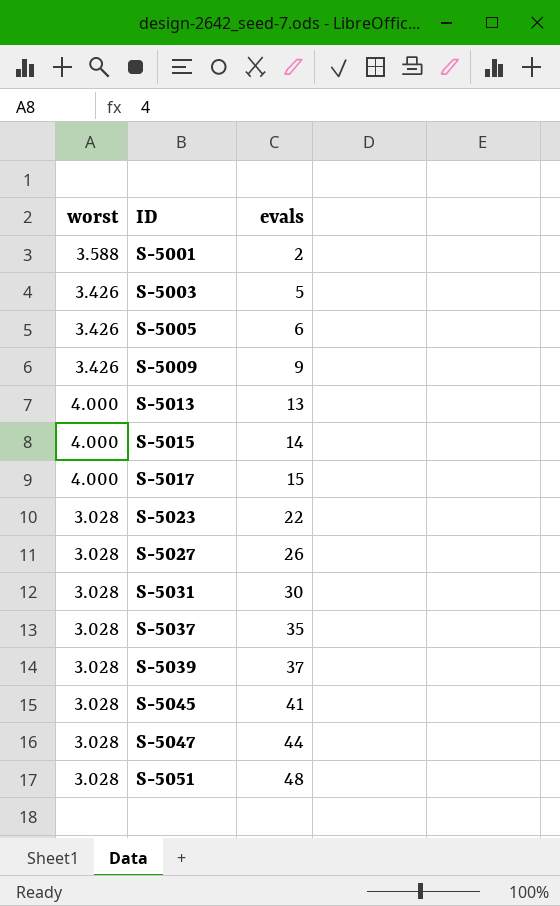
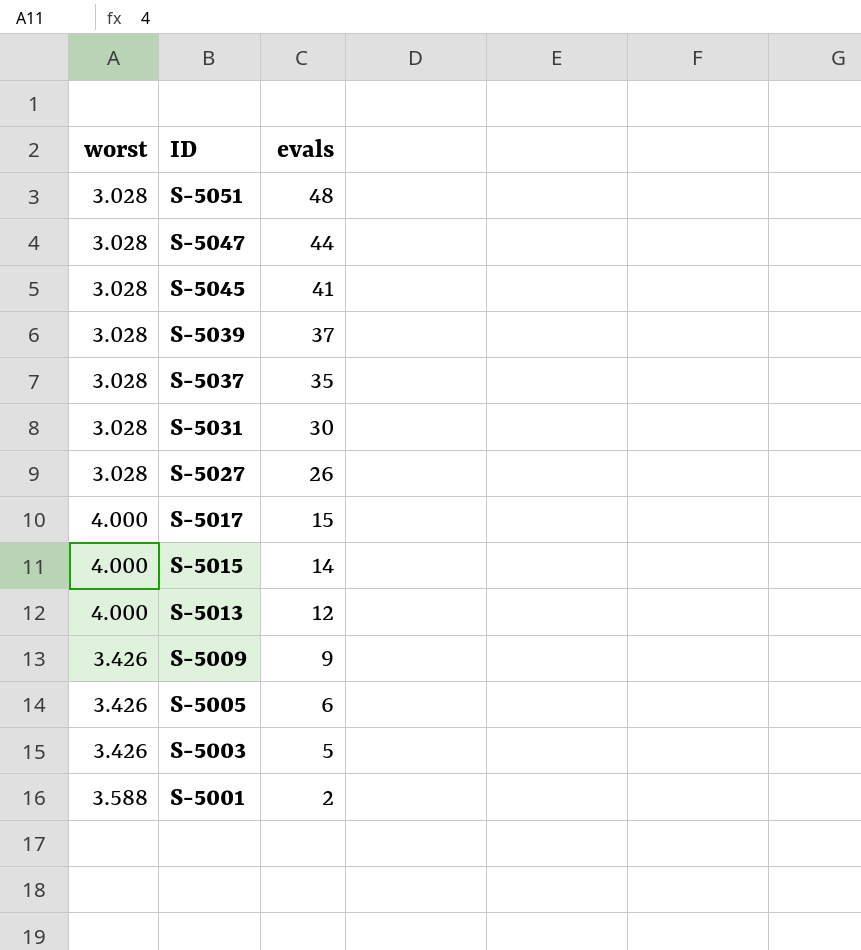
row order: ID ascending -> ID descending
row S-5023: 3.028 | 22 -> none
S-5013 | evals: 13 -> 12

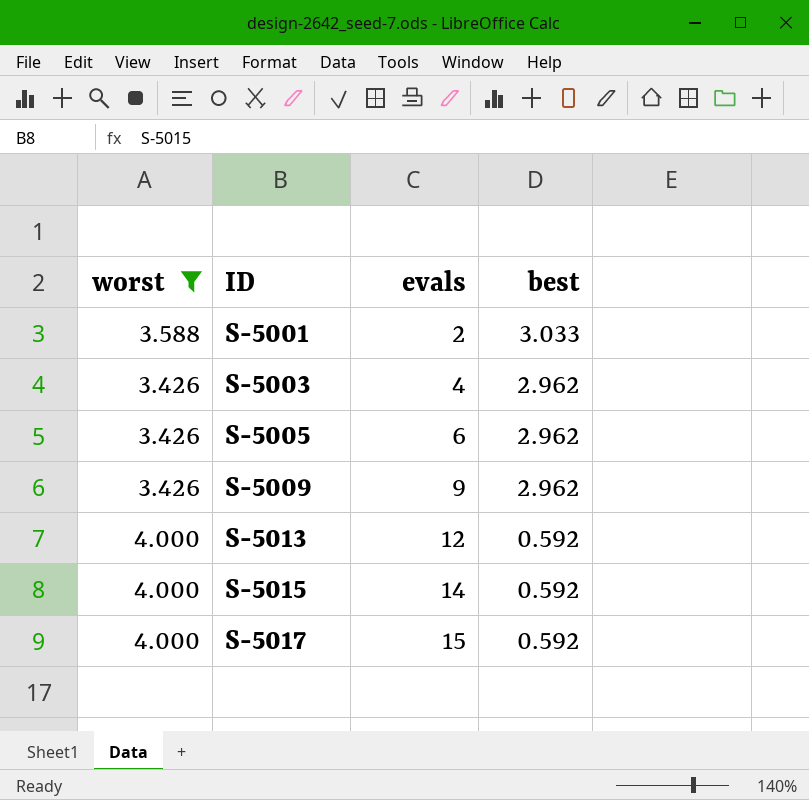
filter: none -> worst != 3.028
row order: ID descending -> ID ascending
column best | position: none -> 4
S-5003 | evals: 5 -> 4

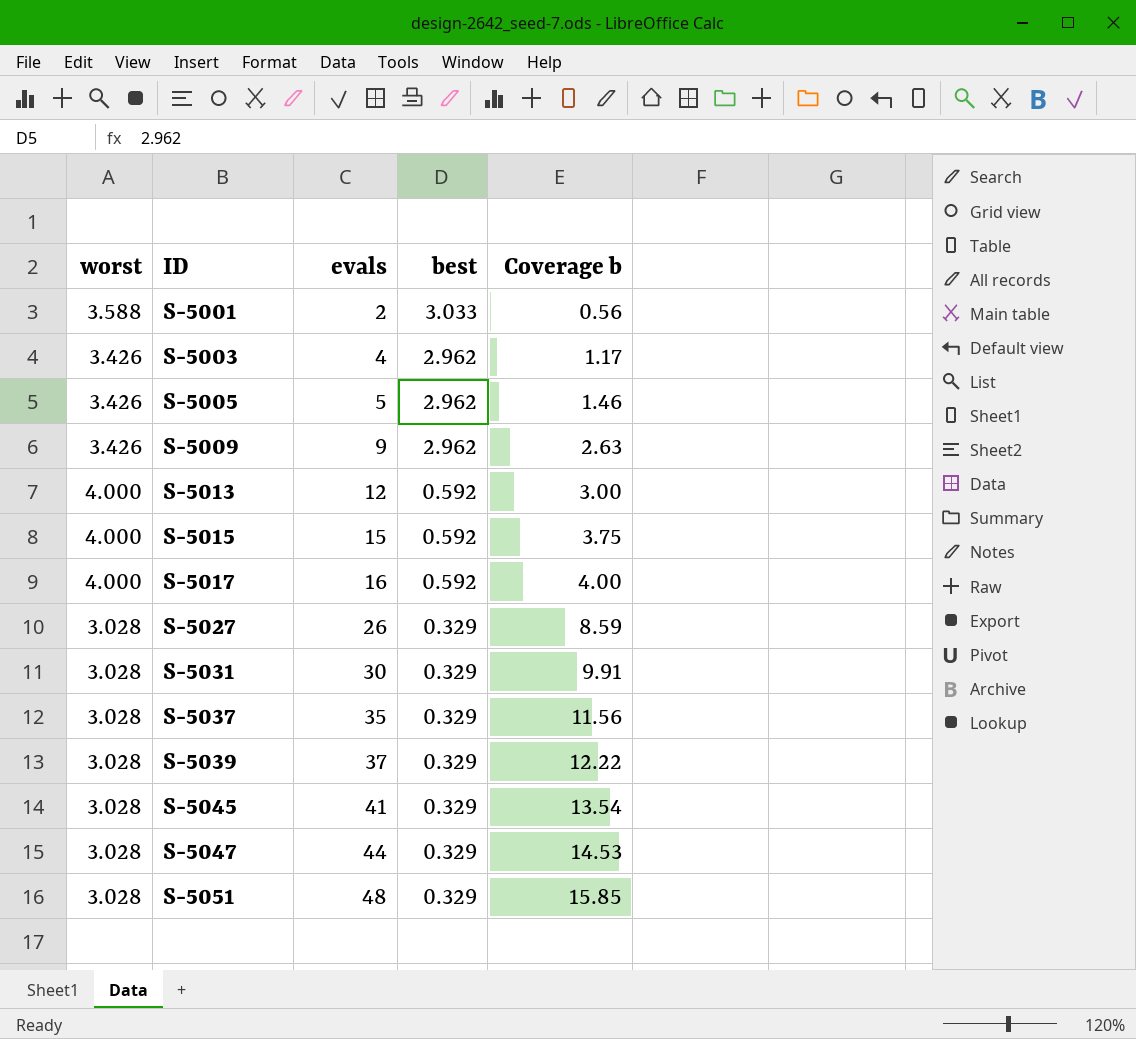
filter: worst != 3.028 -> none
column Coverage b | formula: none -> [evals] / [worst]
S-5005 | evals: 6 -> 5
S-5015 | evals: 14 -> 15
S-5017 | evals: 15 -> 16

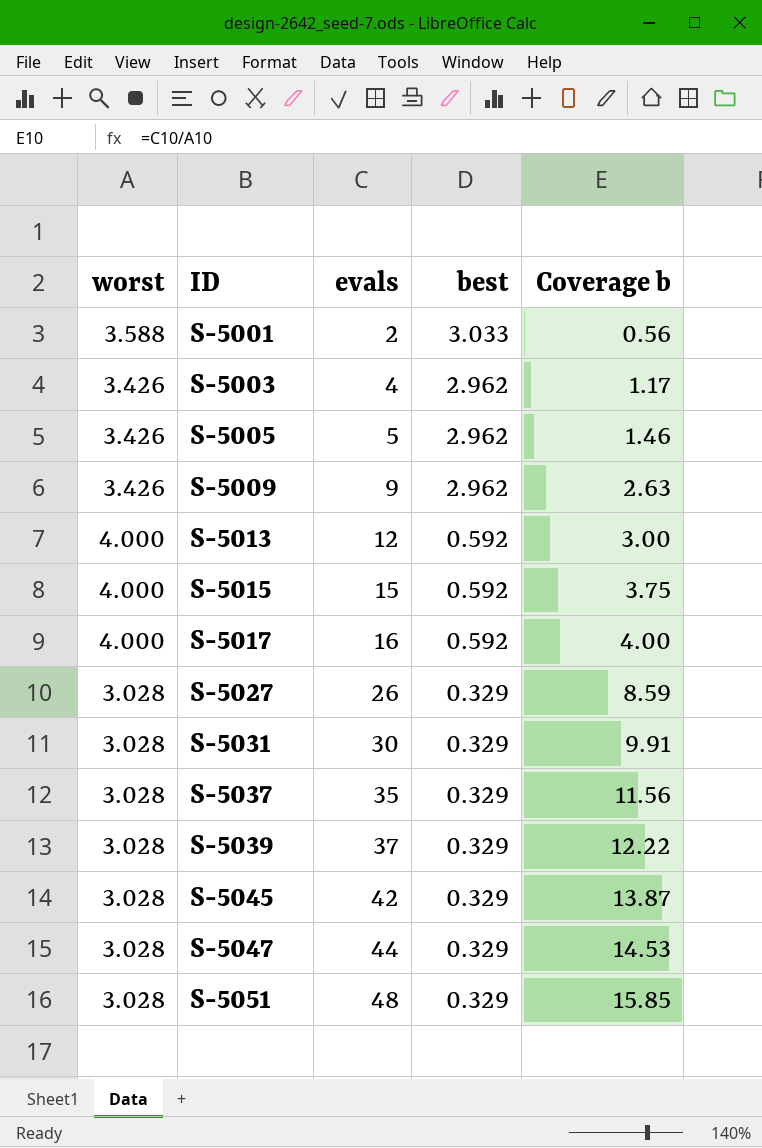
S-5045 | evals: 41 -> 42
S-5045 | Coverage b: 13.54 -> 13.87

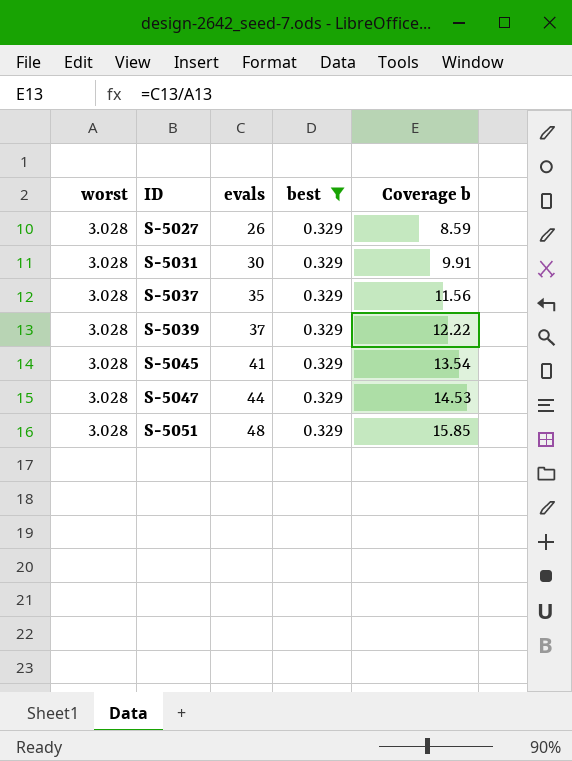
filter: none -> best = 0.329
S-5045 | evals: 42 -> 41
S-5045 | Coverage b: 13.87 -> 13.54

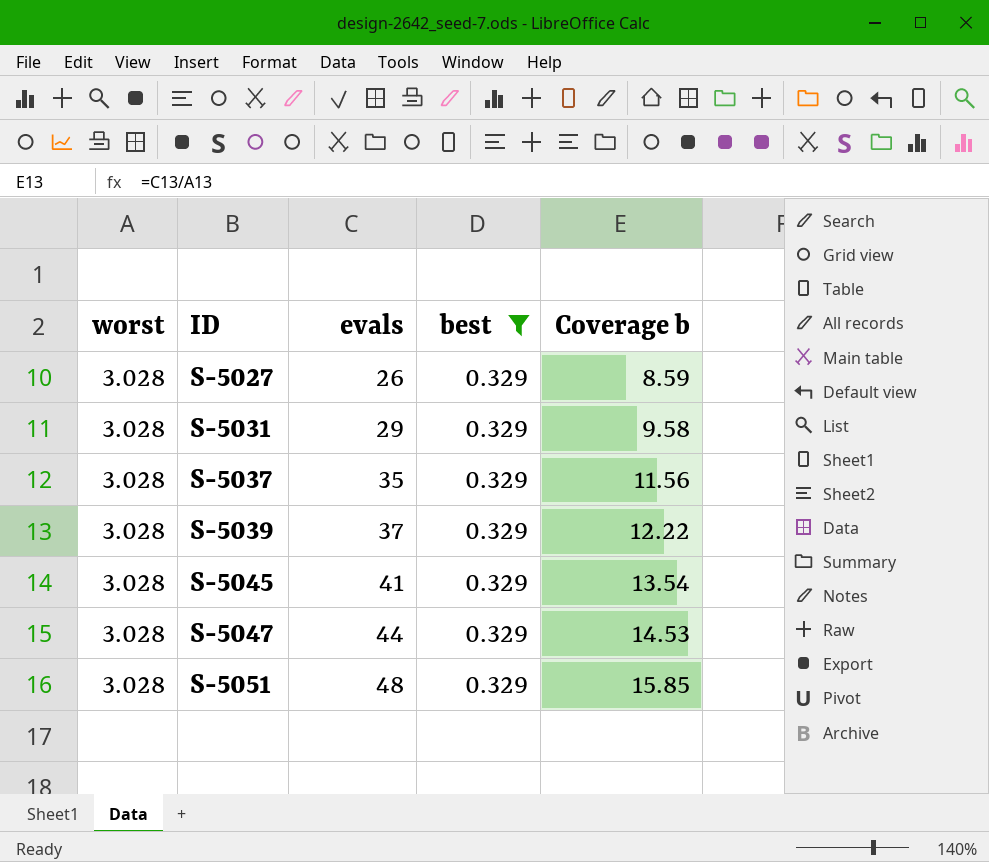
S-5031 | evals: 30 -> 29
S-5031 | Coverage b: 9.91 -> 9.58

